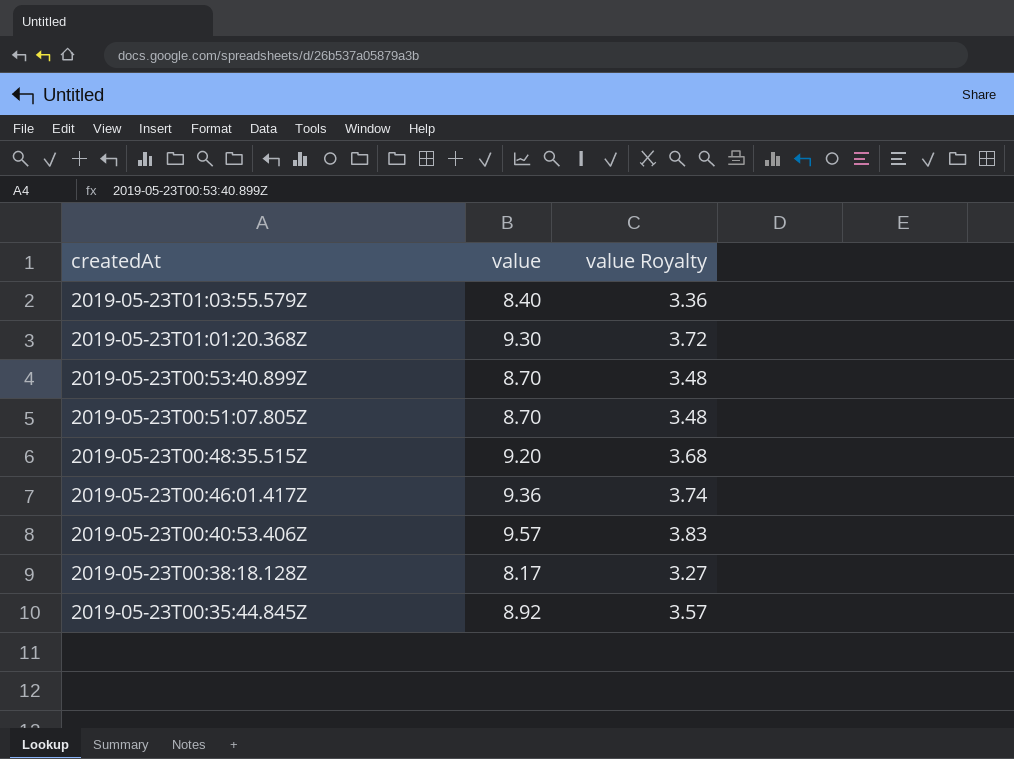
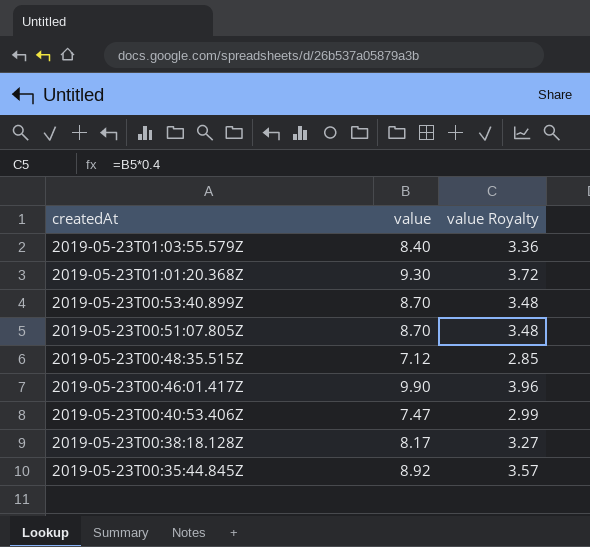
2019-05-23T00:48:35.515Z | value: 9.20 -> 7.12
2019-05-23T00:48:35.515Z | value Royalty: 3.68 -> 2.85
2019-05-23T00:46:01.417Z | value: 9.36 -> 9.90
2019-05-23T00:46:01.417Z | value Royalty: 3.74 -> 3.96
2019-05-23T00:40:53.406Z | value: 9.57 -> 7.47
2019-05-23T00:40:53.406Z | value Royalty: 3.83 -> 2.99

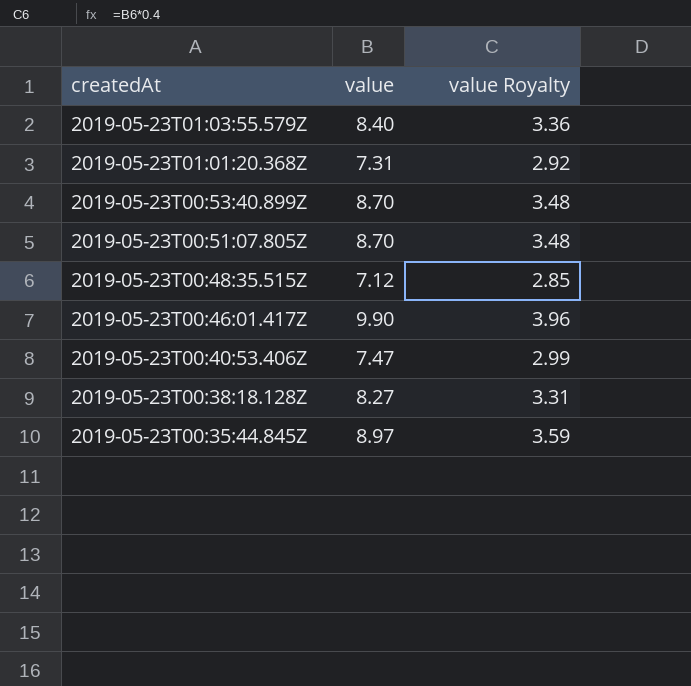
2019-05-23T01:01:20.368Z | value: 9.30 -> 7.31
2019-05-23T01:01:20.368Z | value Royalty: 3.72 -> 2.92
2019-05-23T00:38:18.128Z | value: 8.17 -> 8.27
2019-05-23T00:38:18.128Z | value Royalty: 3.27 -> 3.31
2019-05-23T00:35:44.845Z | value: 8.92 -> 8.97
2019-05-23T00:35:44.845Z | value Royalty: 3.57 -> 3.59

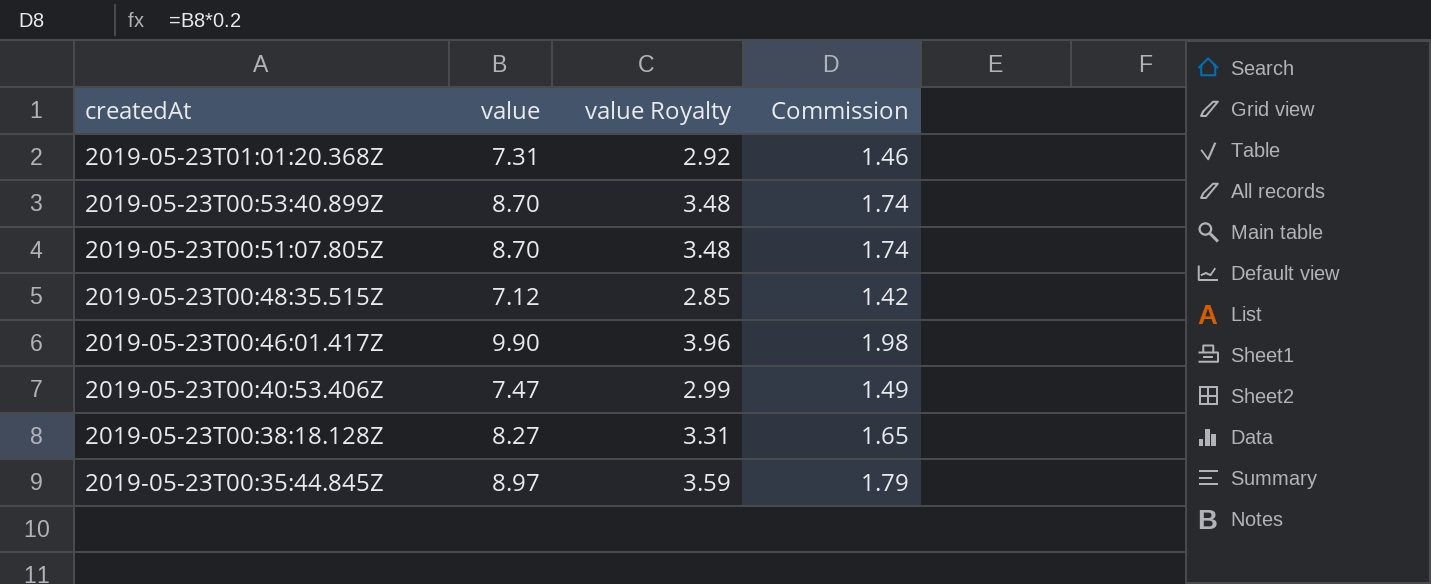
column Commission | formula: none -> [value] * 0.2
row 2019-05-23T01:03:55.579Z: 8.40 | 3.36 -> none

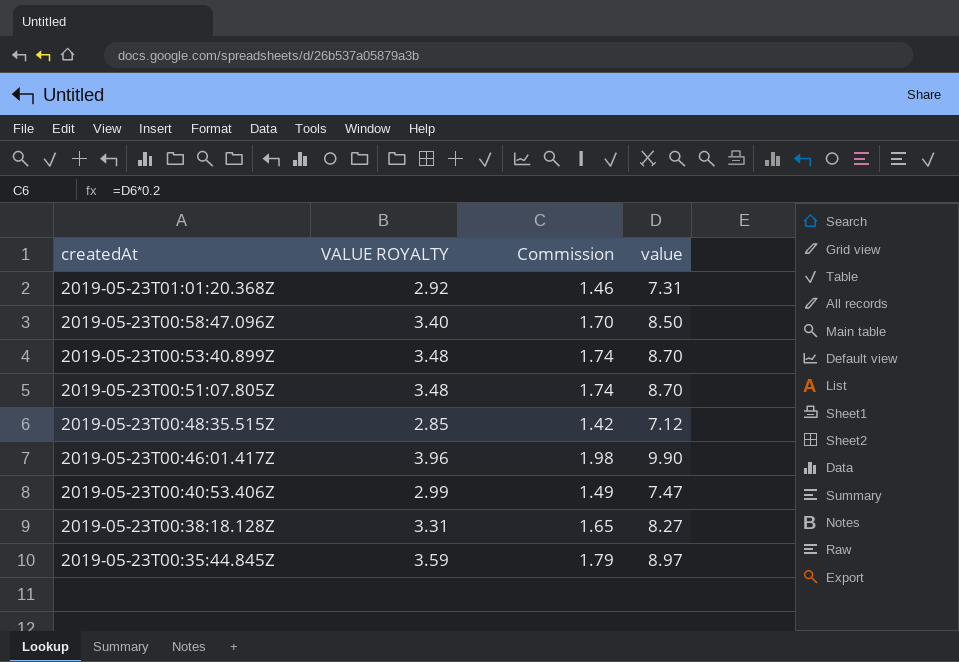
column name: value Royalty -> VALUE ROYALTY
column value | position: 2 -> 4
row 2019-05-23T00:58:47.096Z: none -> 3.40 | 1.70 | 8.50

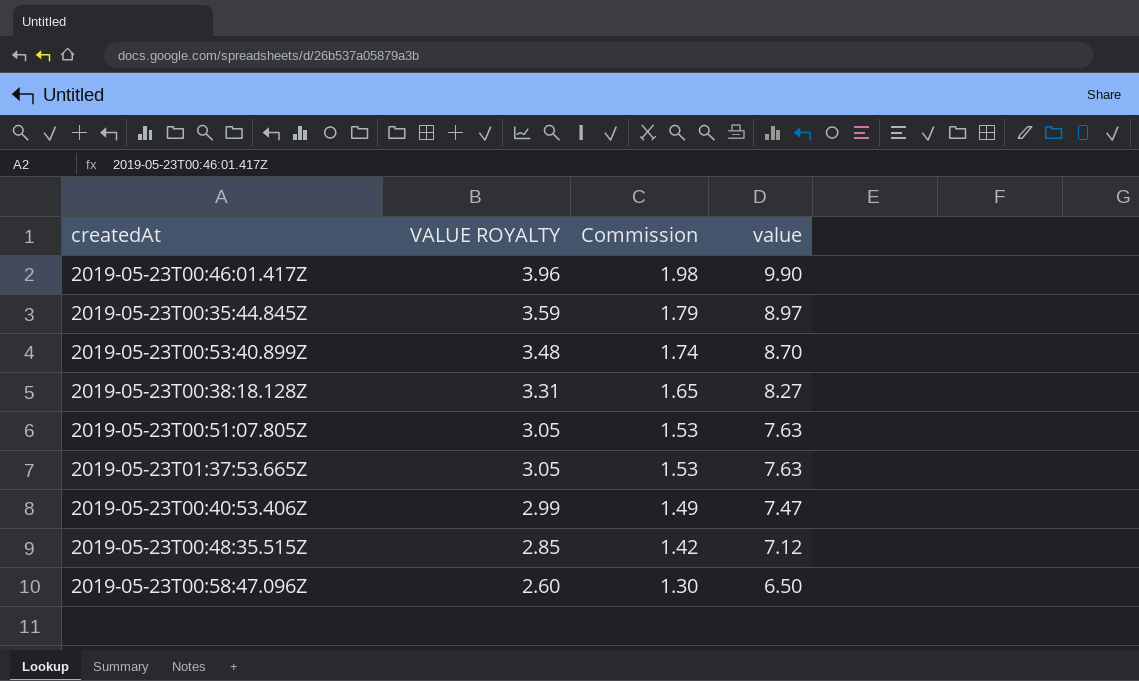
row order: createdAt descending -> VALUE ROYALTY descending
row 2019-05-23T01:01:20.368Z: 2.92 | 1.46 | 7.31 -> none
2019-05-23T00:51:07.805Z | VALUE ROYALTY: 3.48 -> 3.05
2019-05-23T00:51:07.805Z | Commission: 1.74 -> 1.53
2019-05-23T00:51:07.805Z | value: 8.70 -> 7.63
row 2019-05-23T01:37:53.665Z: none -> 3.05 | 1.53 | 7.63
2019-05-23T00:58:47.096Z | VALUE ROYALTY: 3.40 -> 2.60
2019-05-23T00:58:47.096Z | Commission: 1.70 -> 1.30
2019-05-23T00:58:47.096Z | value: 8.50 -> 6.50

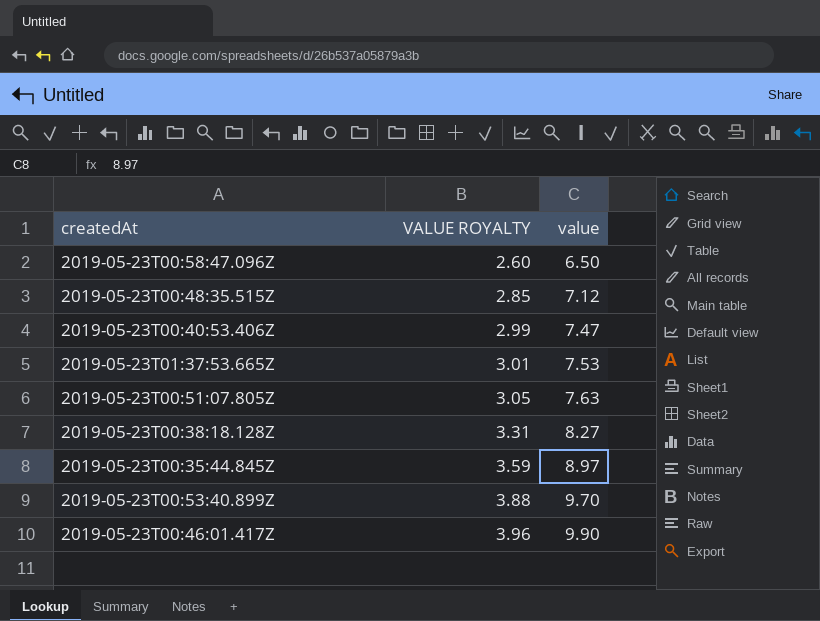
row order: VALUE ROYALTY descending -> VALUE ROYALTY ascending
column Commission | formula: [value] * 0.2 -> none
2019-05-23T01:37:53.665Z | VALUE ROYALTY: 3.05 -> 3.01
2019-05-23T01:37:53.665Z | value: 7.63 -> 7.53
2019-05-23T00:53:40.899Z | VALUE ROYALTY: 3.48 -> 3.88
2019-05-23T00:53:40.899Z | value: 8.70 -> 9.70

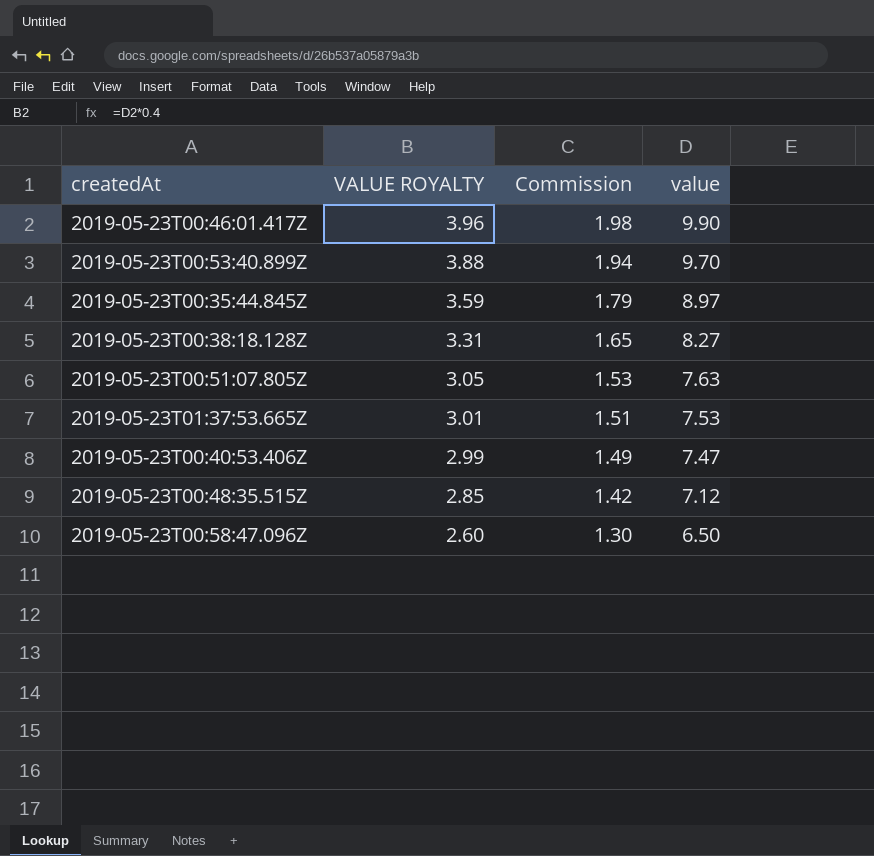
row order: VALUE ROYALTY ascending -> VALUE ROYALTY descending
column Commission | formula: none -> [value] * 0.2

